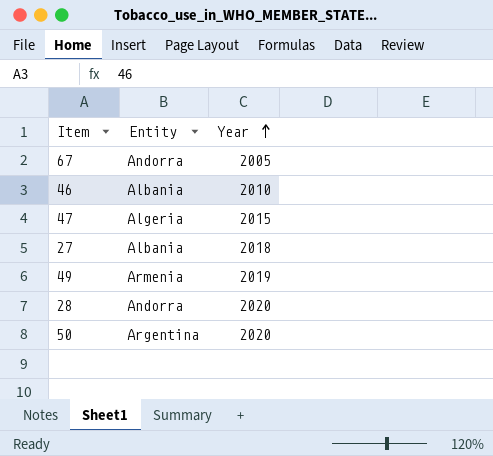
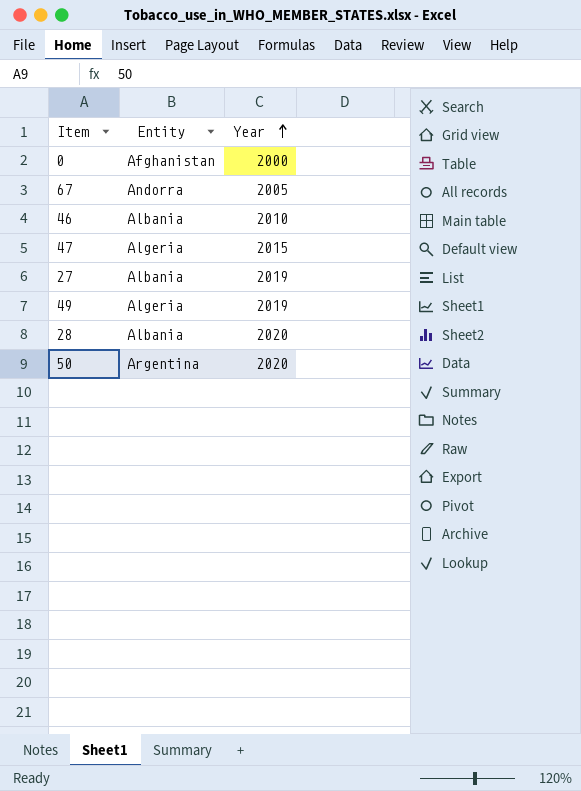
row 0: none -> Afghanistan | 2000
27 | Year: 2018 -> 2019
49 | Entity: Armenia -> Algeria
28 | Entity: Andorra -> Albania

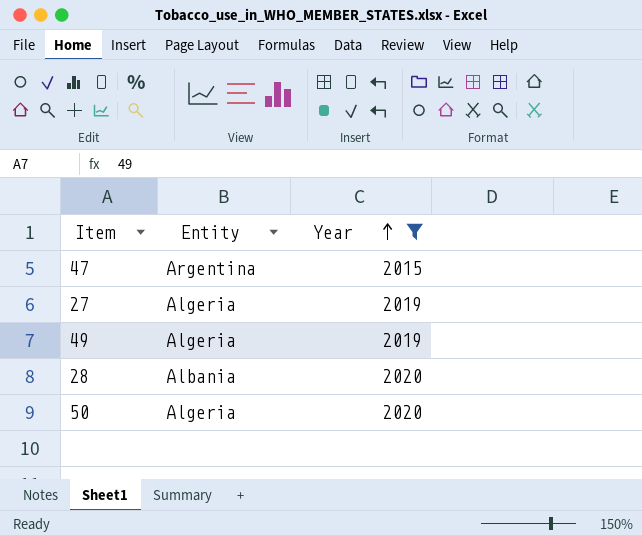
filter: none -> Year >= 2015
47 | Entity: Algeria -> Argentina
27 | Entity: Albania -> Algeria
50 | Entity: Argentina -> Algeria

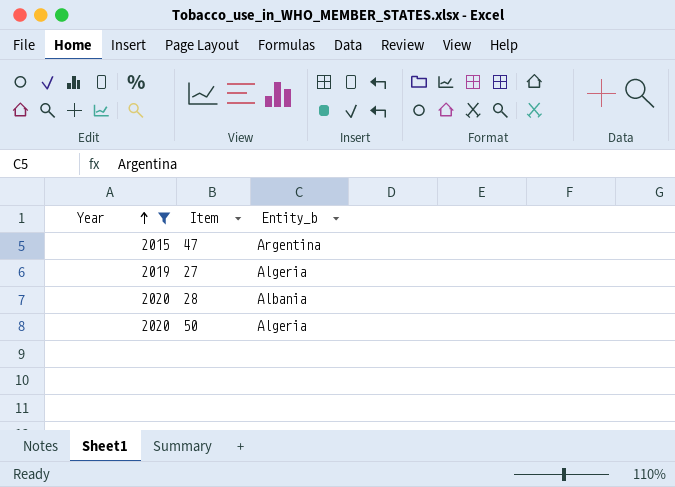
column Year | position: 3 -> 1
column name: Entity -> Entity_b
row 49: Algeria | 2019 -> none

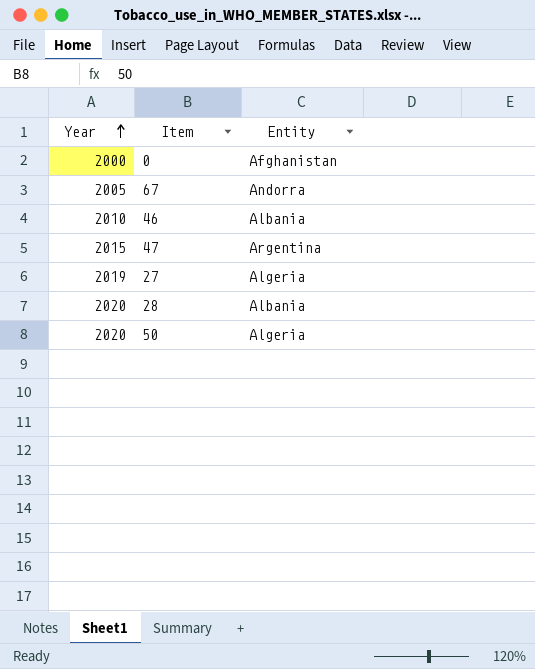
filter: Year >= 2015 -> none
column name: Entity_b -> Entity

